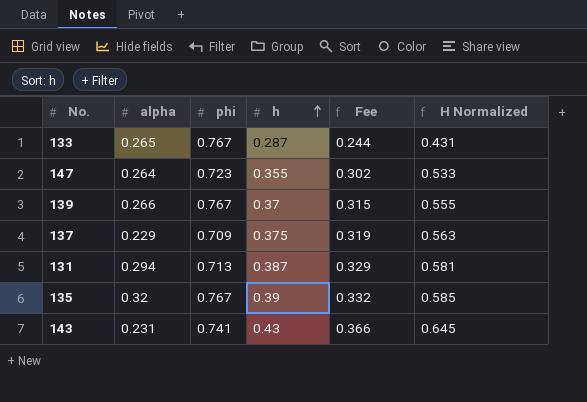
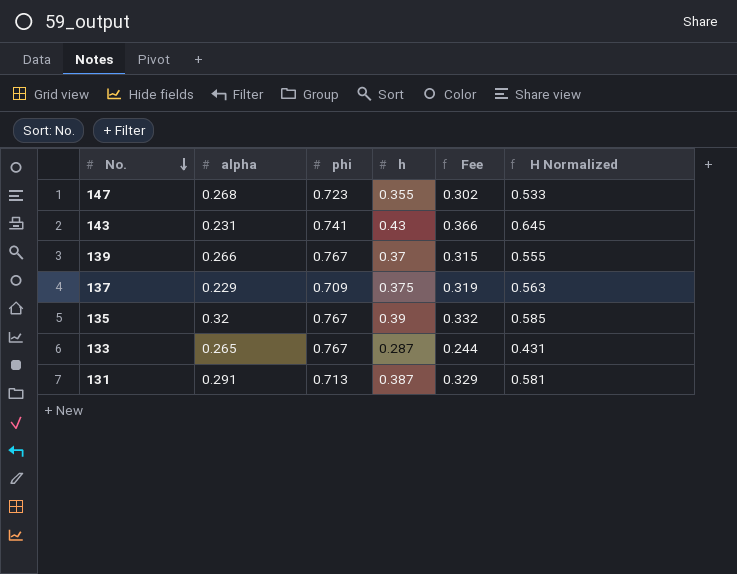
row order: h ascending -> No. descending
147 | alpha: 0.264 -> 0.268
131 | alpha: 0.294 -> 0.291

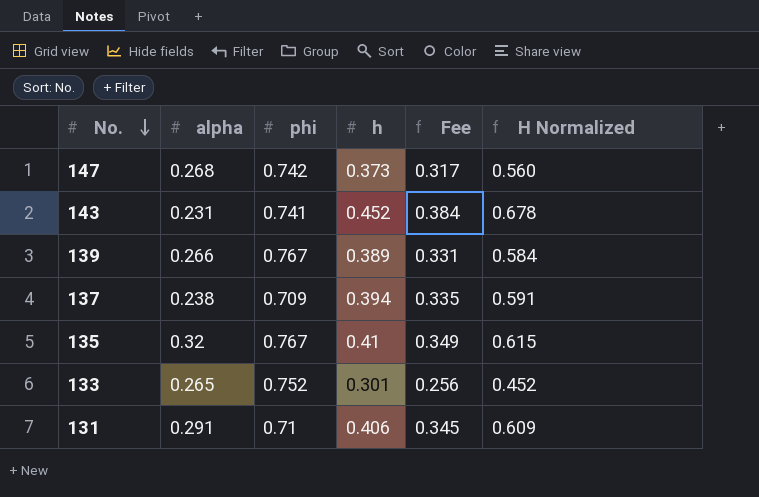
147 | phi: 0.723 -> 0.742
147 | h: 0.355 -> 0.373
147 | Fee: 0.302 -> 0.317
147 | H Normalized: 0.533 -> 0.560
143 | h: 0.43 -> 0.452
143 | Fee: 0.366 -> 0.384
143 | H Normalized: 0.645 -> 0.678
139 | h: 0.37 -> 0.389
139 | Fee: 0.315 -> 0.331
139 | H Normalized: 0.555 -> 0.584
137 | alpha: 0.229 -> 0.238
137 | h: 0.375 -> 0.394
137 | Fee: 0.319 -> 0.335
137 | H Normalized: 0.563 -> 0.591
135 | h: 0.39 -> 0.41
135 | Fee: 0.332 -> 0.349
135 | H Normalized: 0.585 -> 0.615
133 | phi: 0.767 -> 0.752
133 | h: 0.287 -> 0.301
133 | Fee: 0.244 -> 0.256
133 | H Normalized: 0.431 -> 0.452
131 | phi: 0.713 -> 0.71
131 | h: 0.387 -> 0.406
131 | Fee: 0.329 -> 0.345
131 | H Normalized: 0.581 -> 0.609

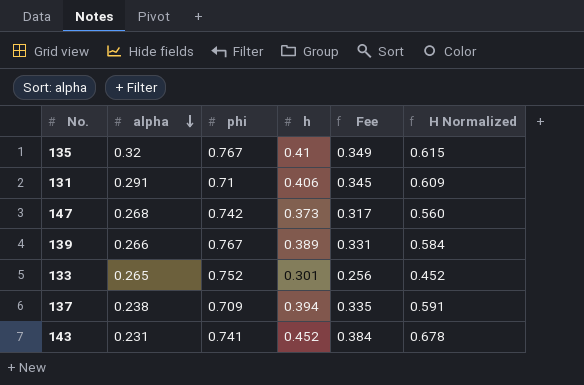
row order: No. descending -> alpha descending

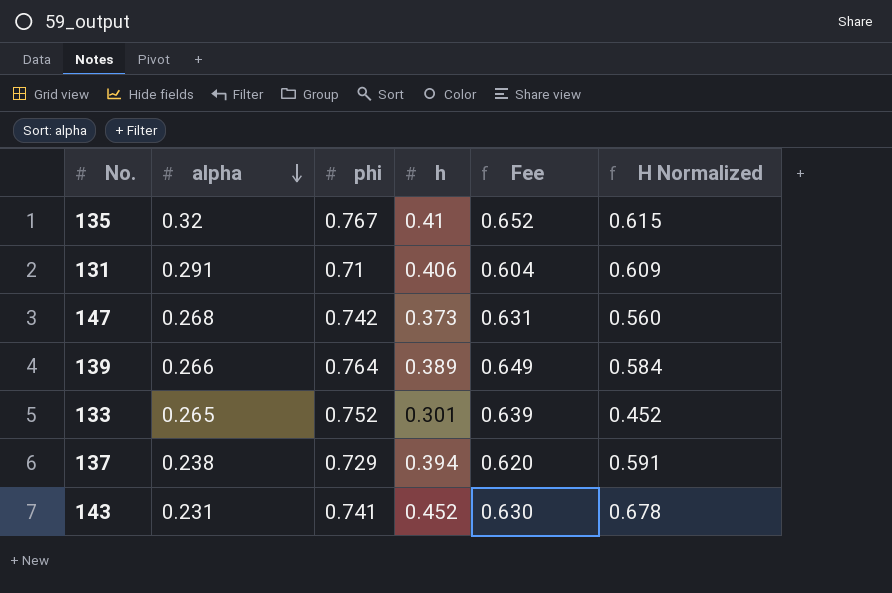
column Fee | formula: [h] * 0.85 -> [phi] * 0.85
139 | phi: 0.767 -> 0.764
137 | phi: 0.709 -> 0.729

